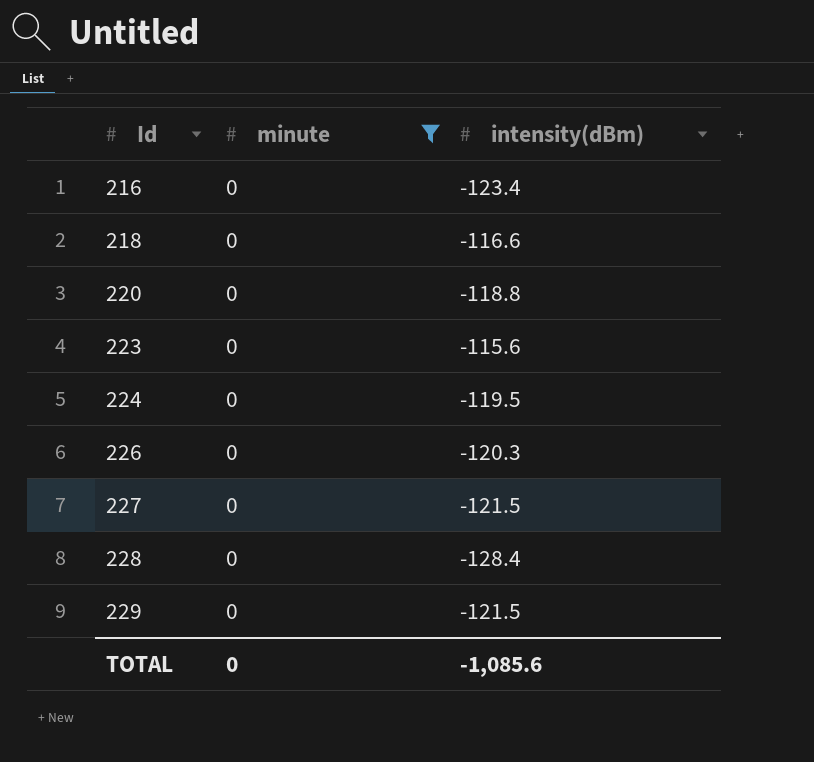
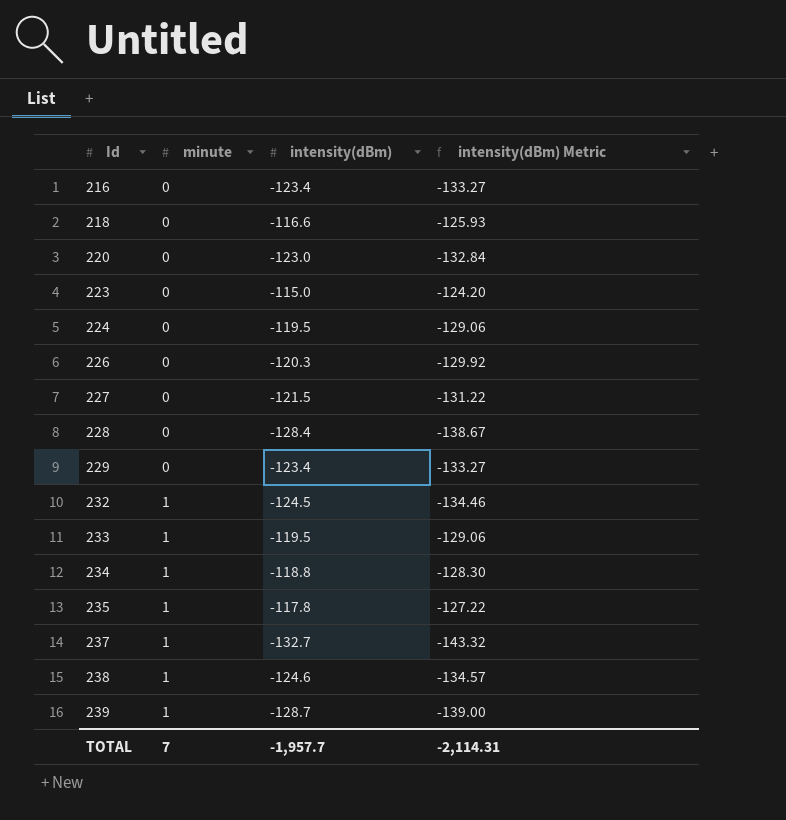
filter: minute = 0 -> none
column intensity(dBm) Metric | formula: none -> [intensity(dBm)] * 1.08
220 | intensity(dBm): -118.8 -> -123.0
223 | intensity(dBm): -115.6 -> -115.0
229 | intensity(dBm): -121.5 -> -123.4
TOTAL | minute: 0 -> 7
TOTAL | intensity(dBm): -1,085.6 -> -1,957.7

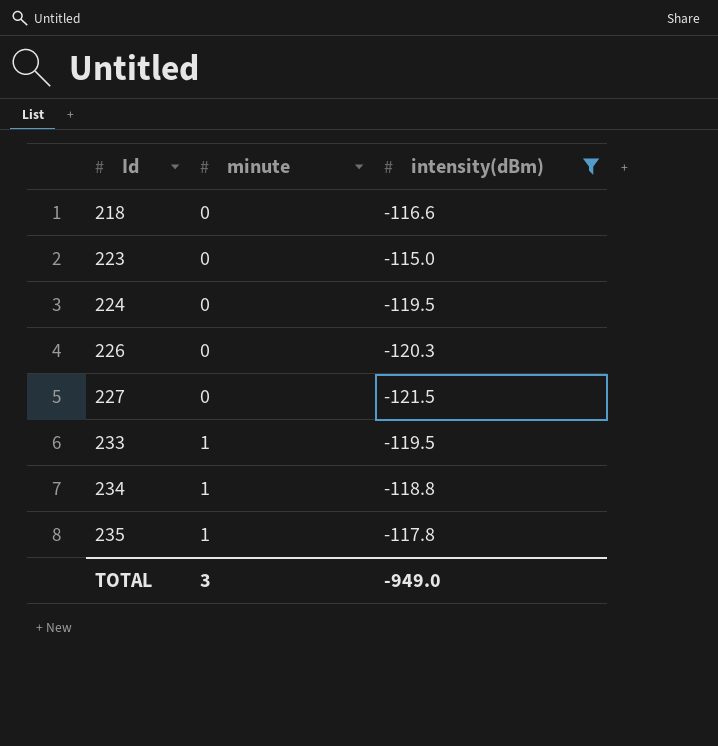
filter: none -> intensity(dBm) >= -121.5
column intensity(dBm) Metric | formula: [intensity(dBm)] * 1.08 -> none
TOTAL | minute: 7 -> 3
TOTAL | intensity(dBm): -1,957.7 -> -949.0

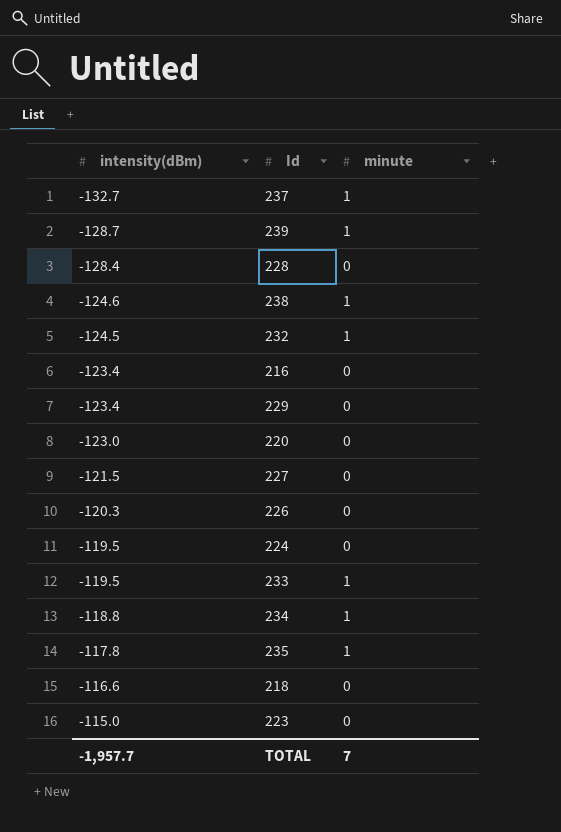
filter: intensity(dBm) >= -121.5 -> none
row order: Id ascending -> intensity(dBm) ascending
column intensity(dBm) | position: 3 -> 1
TOTAL | intensity(dBm): -949.0 -> -1,957.7
TOTAL | minute: 3 -> 7

